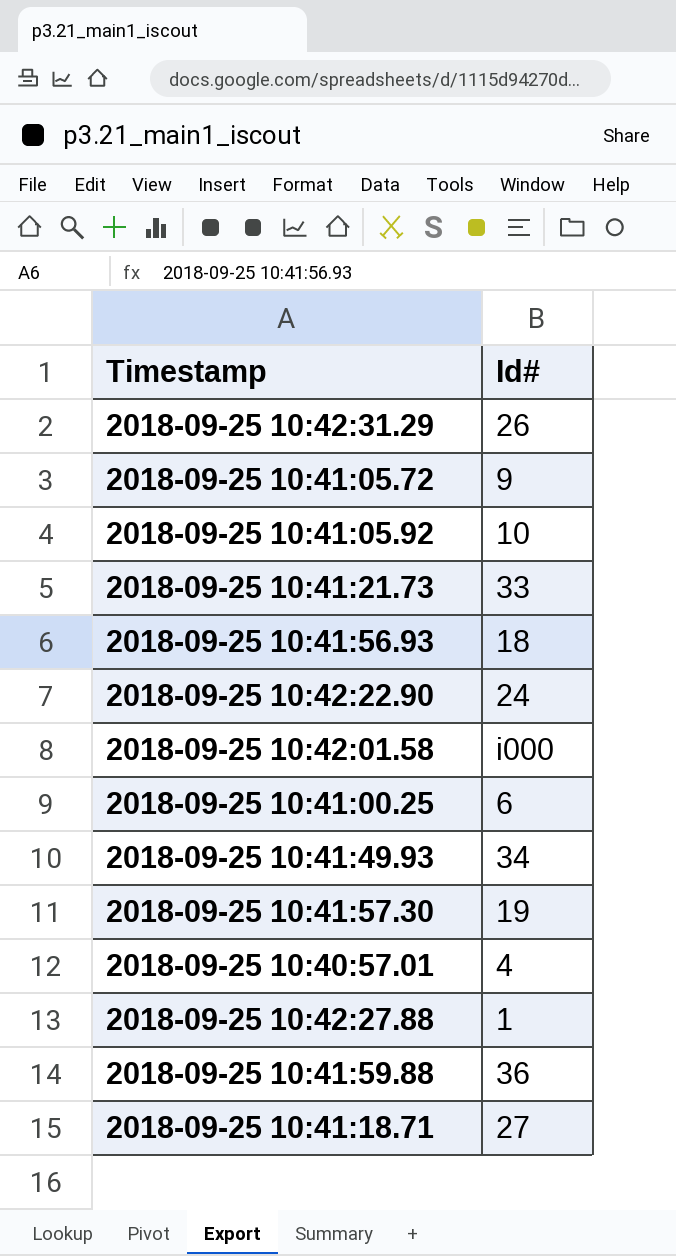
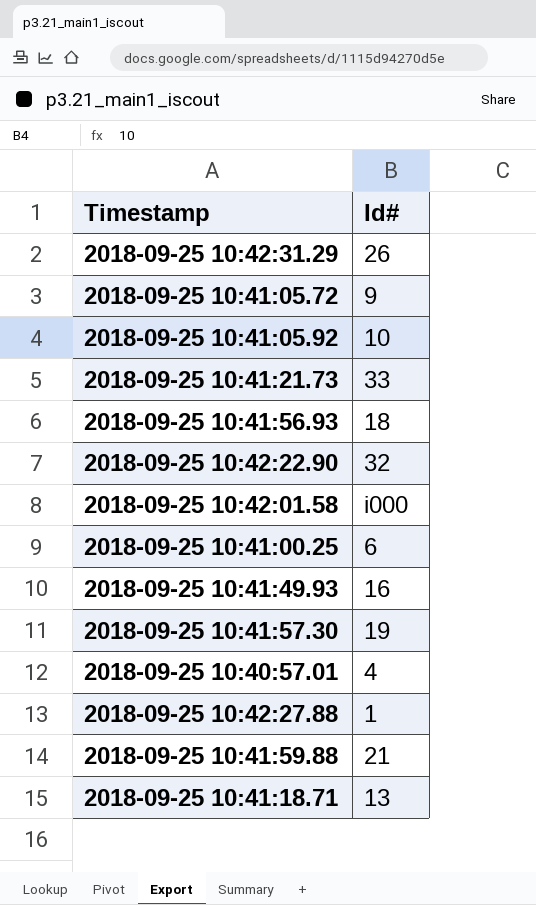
2018-09-25 10:42:22.90 | Id#: 24 -> 32
2018-09-25 10:41:49.93 | Id#: 34 -> 16
2018-09-25 10:41:59.88 | Id#: 36 -> 21
2018-09-25 10:41:18.71 | Id#: 27 -> 13

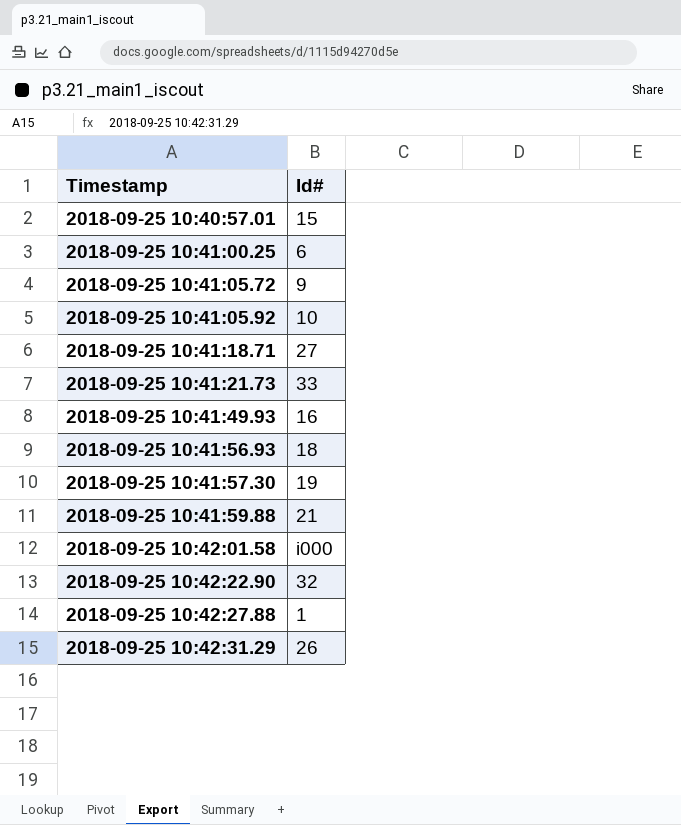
row order: none -> Timestamp ascending
2018-09-25 10:40:57.01 | Id#: 4 -> 15
2018-09-25 10:41:18.71 | Id#: 13 -> 27

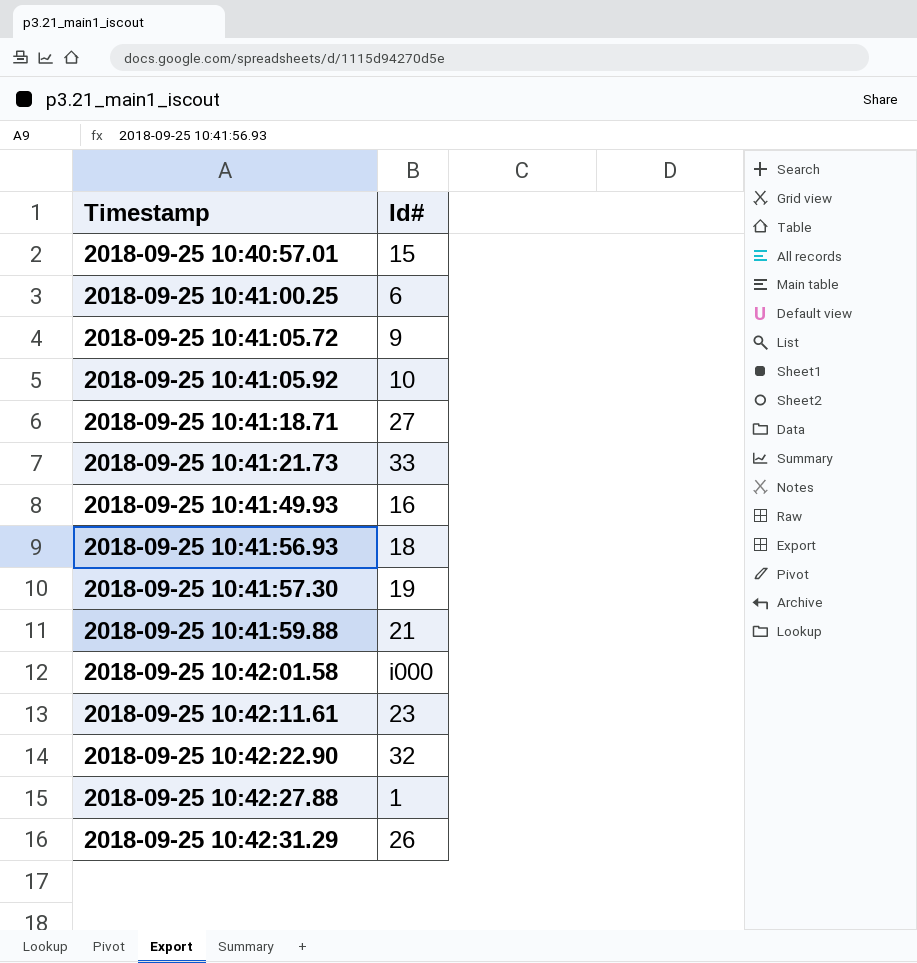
row 2018-09-25 10:42:11.61: none -> 23

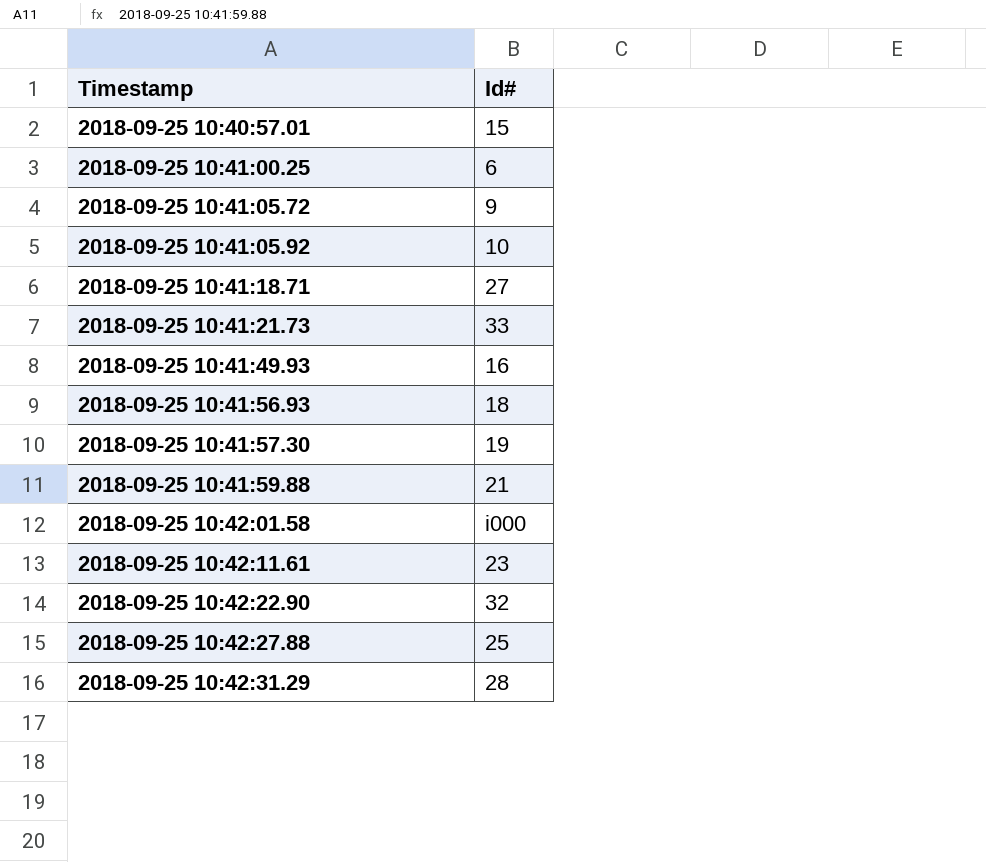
2018-09-25 10:42:27.88 | Id#: 1 -> 25
2018-09-25 10:42:31.29 | Id#: 26 -> 28

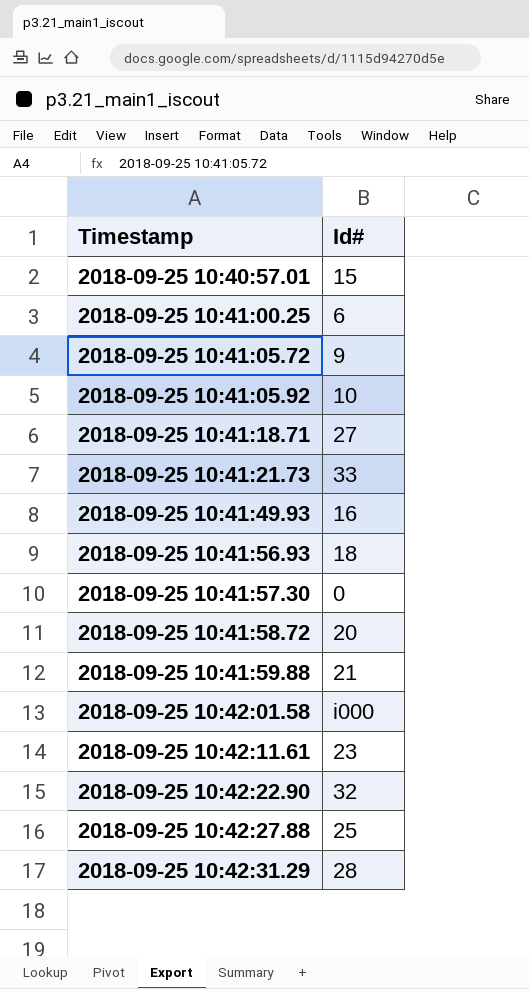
2018-09-25 10:41:57.30 | Id#: 19 -> 0
row 2018-09-25 10:41:58.72: none -> 20

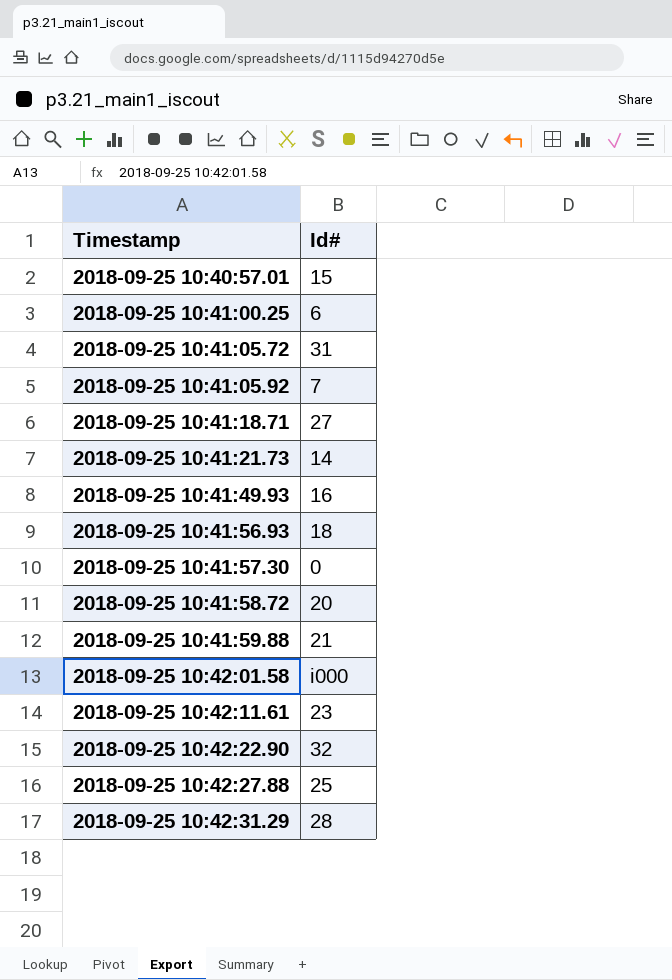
2018-09-25 10:41:05.72 | Id#: 9 -> 31
2018-09-25 10:41:05.92 | Id#: 10 -> 7
2018-09-25 10:41:21.73 | Id#: 33 -> 14

